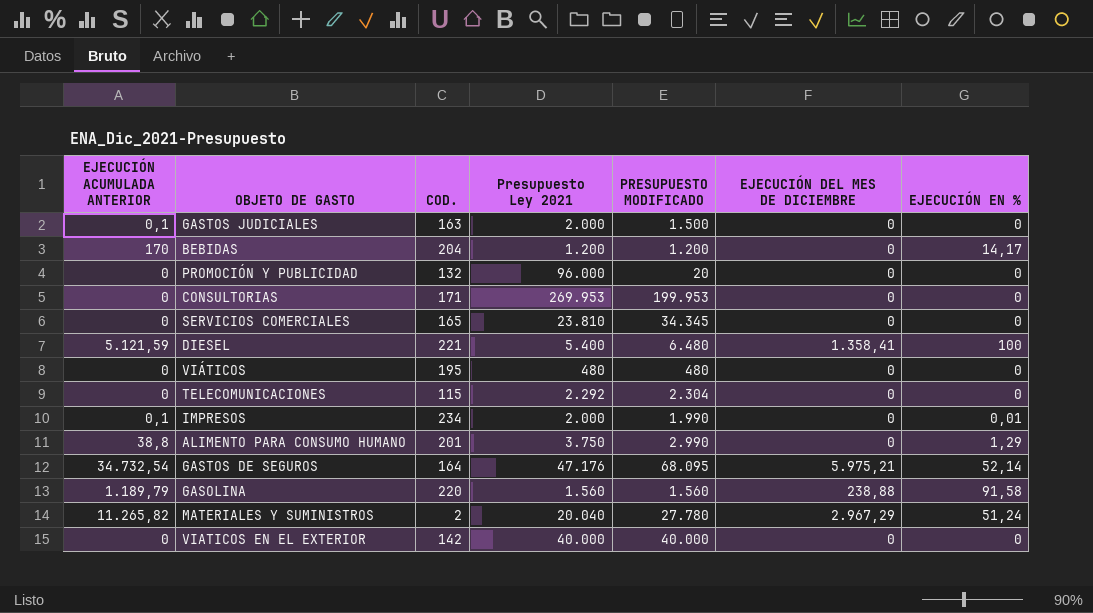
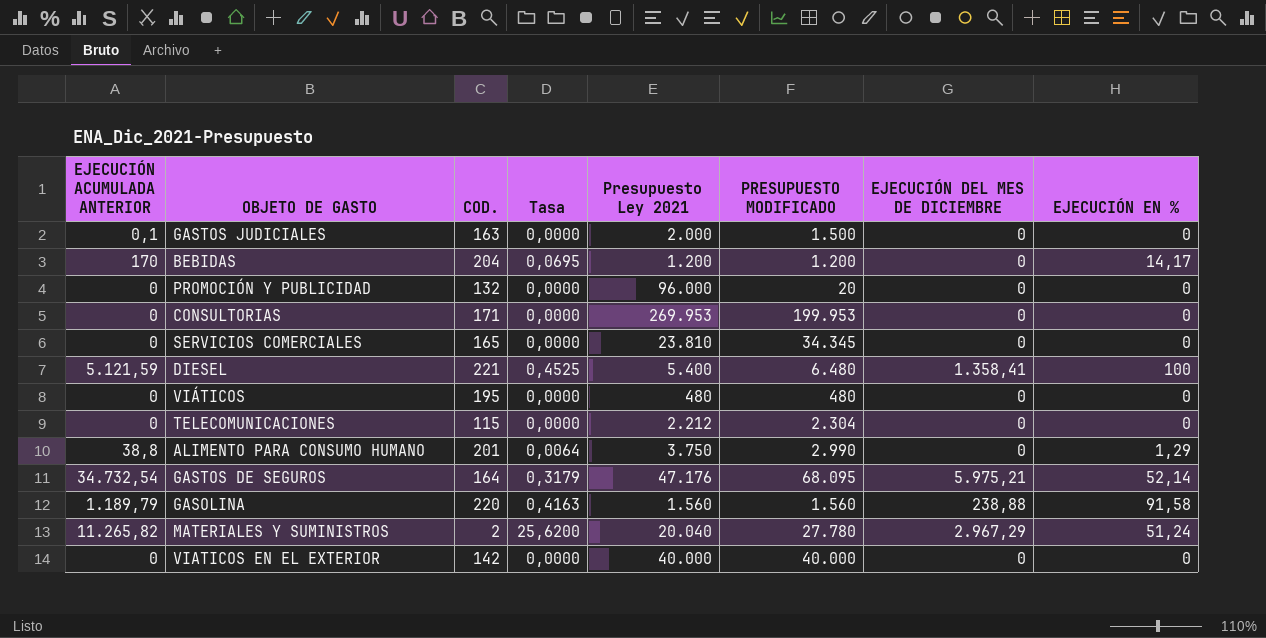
column Tasa | formula: none -> [EJECUCIÓN EN %] / [COD.]
row IMPRESOS: 0,1 | 234 | 2.000 | 1.990 | 0 | 0,01 -> none
TELECOMUNICACIONES | Presupuesto Ley 2021: 2.292 -> 2.212

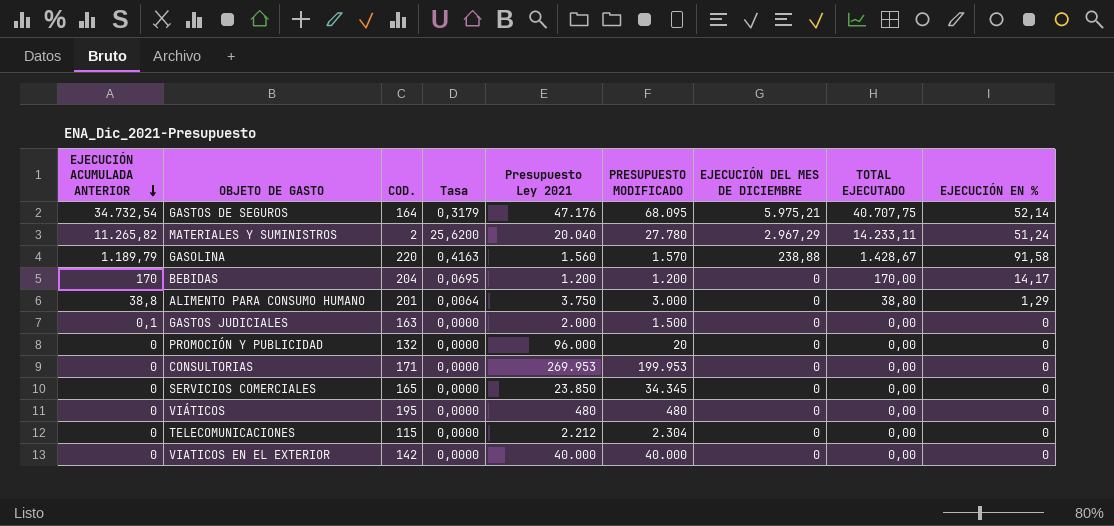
row order: none -> EJECUCIÓN ACUMULADA ANTERIOR descending
column TOTAL EJECUTADO | position: none -> 8
row DIESEL: 5.121,59 | 221 | 0,4525 | 5.400 | 6.480 | 1.358,41 | 100 -> none
GASOLINA | PRESUPUESTO MODIFICADO: 1.560 -> 1.570
ALIMENTO PARA CONSUMO HUMANO | PRESUPUESTO MODIFICADO: 2.990 -> 3.000
SERVICIOS COMERCIALES | Presupuesto Ley 2021: 23.810 -> 23.850

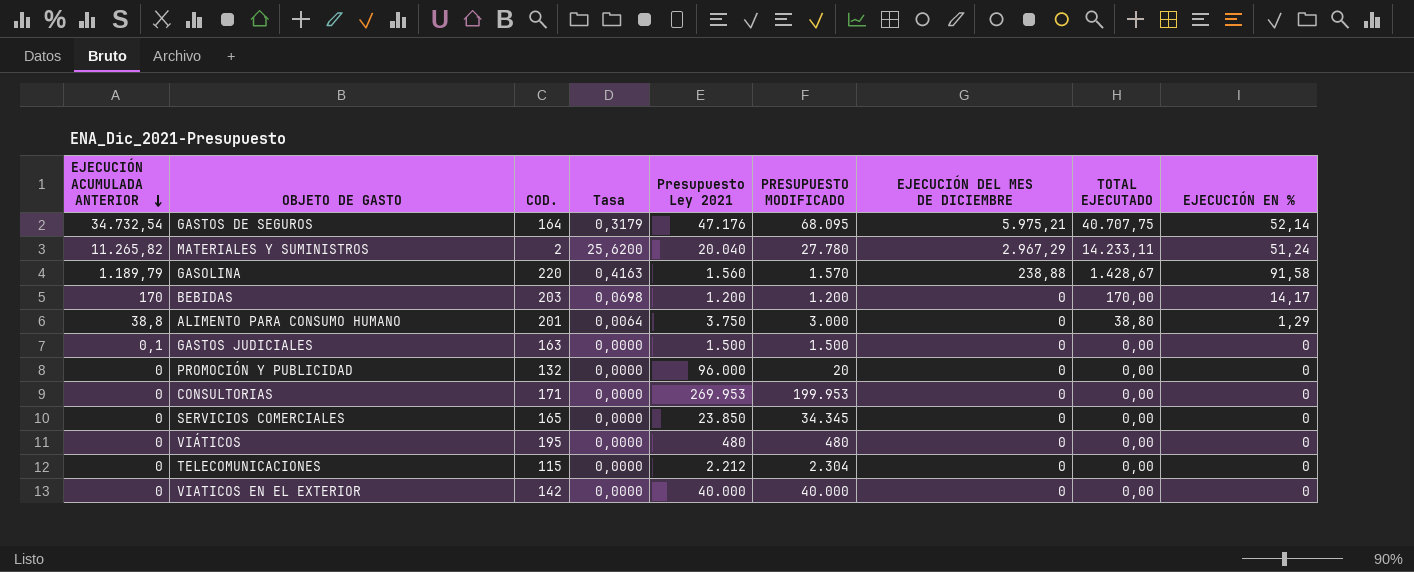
BEBIDAS | COD.: 204 -> 203
BEBIDAS | Tasa: 0,0695 -> 0,0698
GASTOS JUDICIALES | Presupuesto Ley 2021: 2.000 -> 1.500

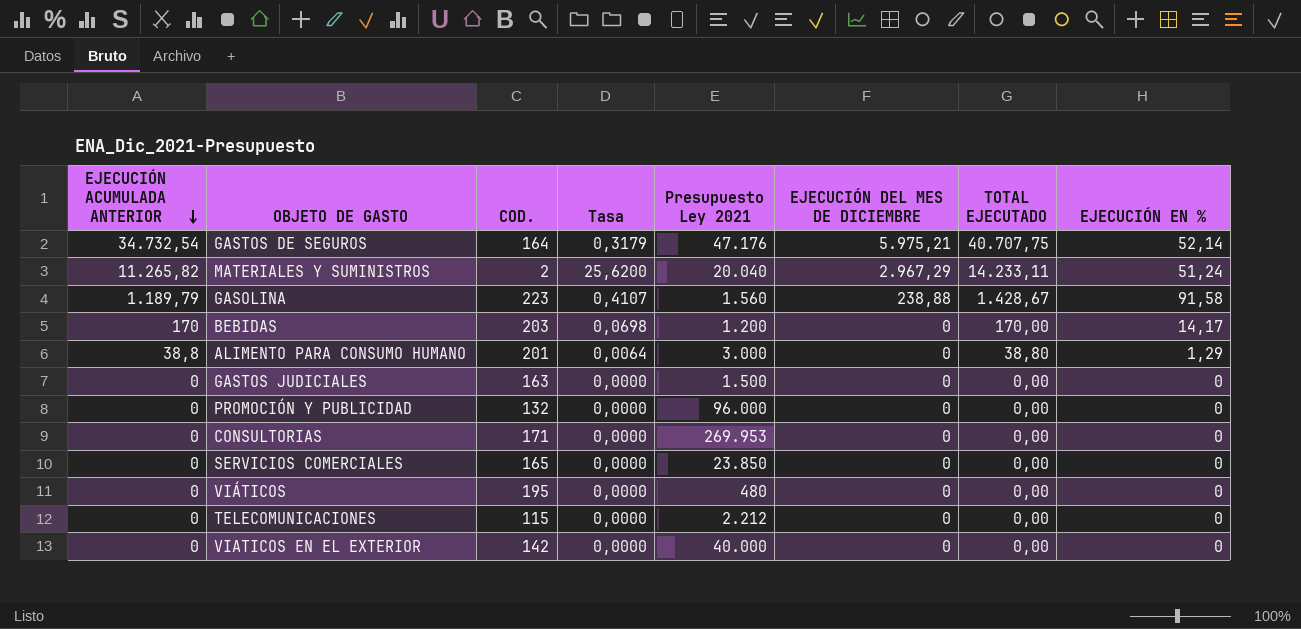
column PRESUPUESTO MODIFICADO | position: 6 -> none
GASOLINA | COD.: 220 -> 223
GASOLINA | Tasa: 0,4163 -> 0,4107
ALIMENTO PARA CONSUMO HUMANO | Presupuesto Ley 2021: 3.750 -> 3.000
GASTOS JUDICIALES | EJECUCIÓN ACUMULADA ANTERIOR: 0,1 -> 0

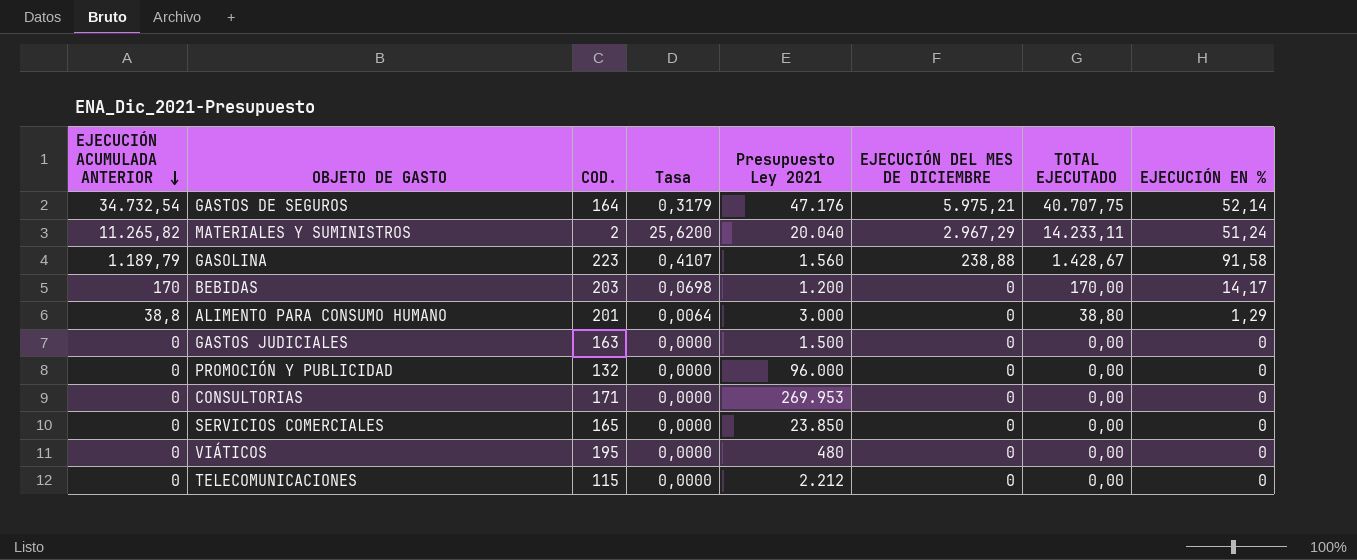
row VIATICOS EN EL EXTERIOR: 0 | 142 | 0,0000 | 40.000 | 0 | 0,00 | 0 -> none

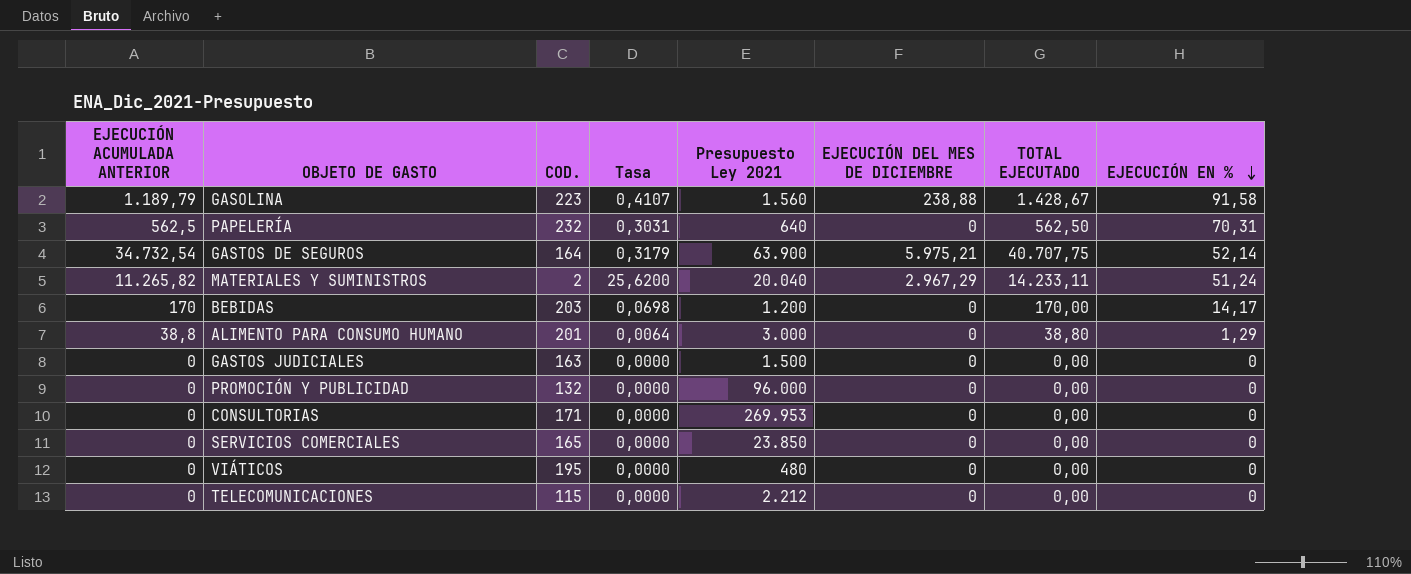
row order: EJECUCIÓN ACUMULADA ANTERIOR descending -> EJECUCIÓN EN % descending
row PAPELERÍA: none -> 562,5 | 232 | 0,3031 | 640 | 0 | 562,50 | 70,31
GASTOS DE SEGUROS | Presupuesto Ley 2021: 47.176 -> 63.900

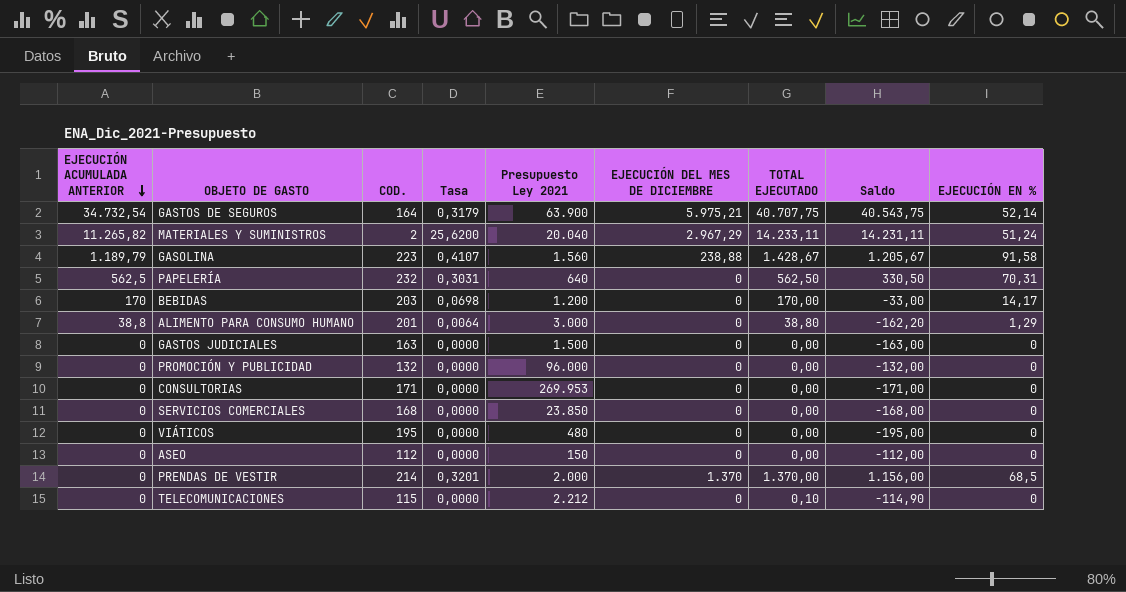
row order: EJECUCIÓN EN % descending -> EJECUCIÓN ACUMULADA ANTERIOR descending
column Saldo | formula: none -> [TOTAL EJECUTADO] - [COD.]
SERVICIOS COMERCIALES | COD.: 165 -> 168
row ASEO: none -> 0 | 112 | 0,0000 | 150 | 0 | 0,00 | -112,00 | 0
row PRENDAS DE VESTIR: none -> 0 | 214 | 0,3201 | 2.000 | 1.370 | 1.370,00 | 1.156,00 | 68,5
TELECOMUNICACIONES | TOTAL EJECUTADO: 0,00 -> 0,10

